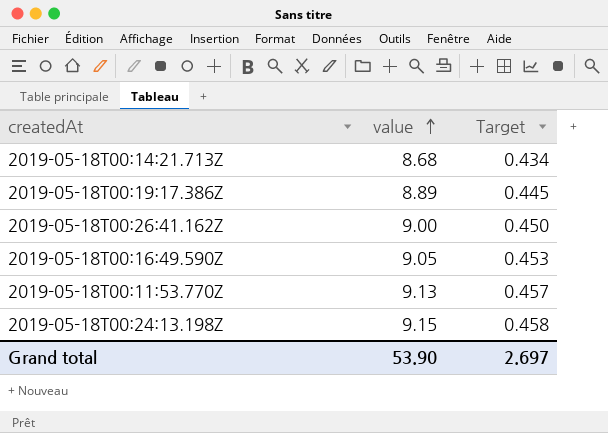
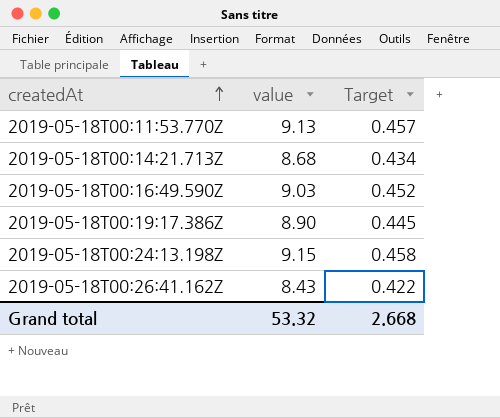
row order: value ascending -> createdAt ascending
2019-05-18T00:16:49.590Z | value: 9.05 -> 9.03
2019-05-18T00:16:49.590Z | Target: 0.453 -> 0.452
2019-05-18T00:19:17.386Z | value: 8.89 -> 8.90
2019-05-18T00:26:41.162Z | value: 9.00 -> 8.43
2019-05-18T00:26:41.162Z | Target: 0.450 -> 0.422
Grand total | value: 53.90 -> 53.32
Grand total | Target: 2.697 -> 2.668

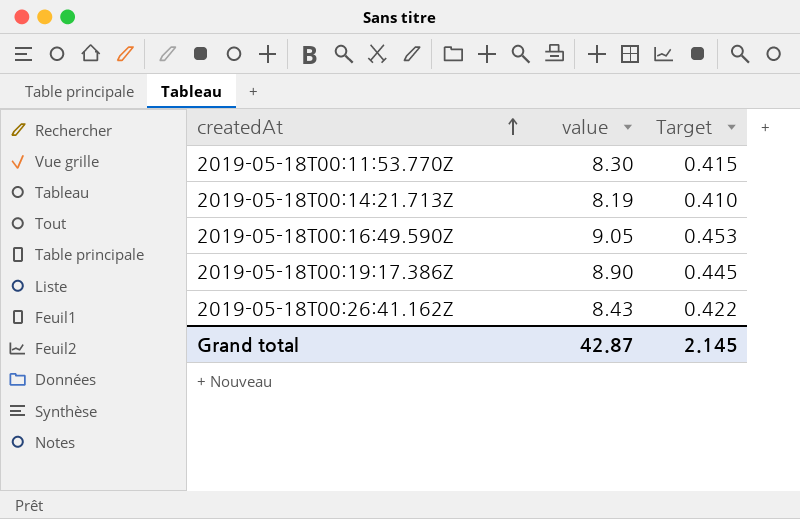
row 2019-05-18T00:24:13.198Z: 9.15 | 0.458 -> none
2019-05-18T00:11:53.770Z | value: 9.13 -> 8.30
2019-05-18T00:11:53.770Z | Target: 0.457 -> 0.415
2019-05-18T00:14:21.713Z | value: 8.68 -> 8.19
2019-05-18T00:14:21.713Z | Target: 0.434 -> 0.410
2019-05-18T00:16:49.590Z | value: 9.03 -> 9.05
2019-05-18T00:16:49.590Z | Target: 0.452 -> 0.453
Grand total | value: 53.32 -> 42.87
Grand total | Target: 2.668 -> 2.145

